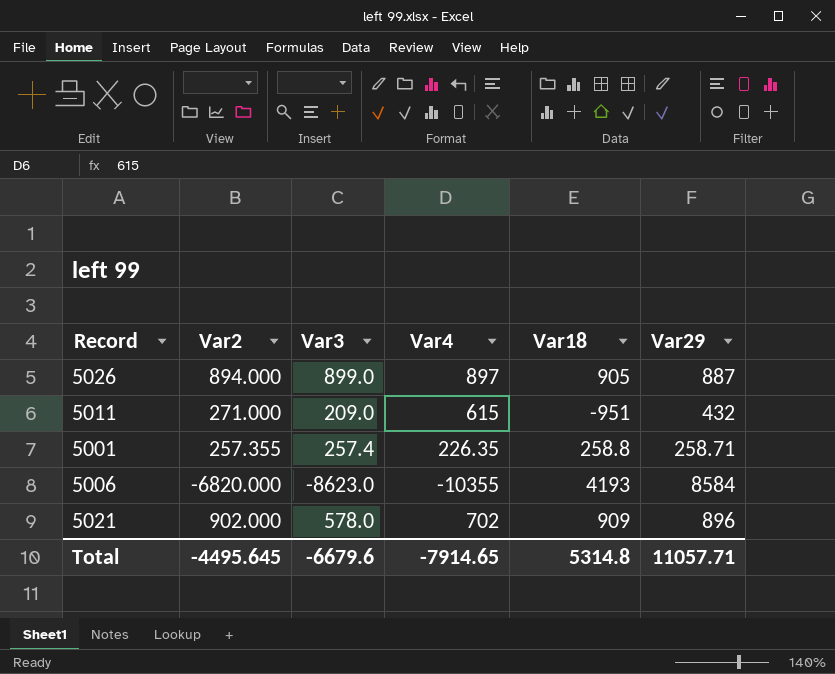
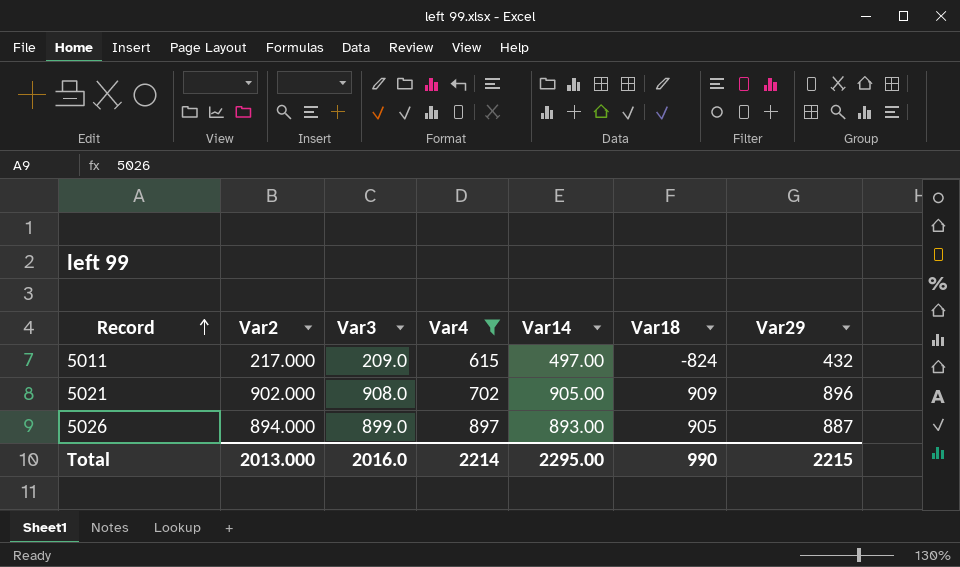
filter: none -> Var4 >= 615
row order: none -> Record ascending
column Var14 | position: none -> 5
5011 | Var2: 271.000 -> 217.000
5011 | Var18: -951 -> -824
5021 | Var3: 578.0 -> 908.0
Total | Var2: -4495.645 -> 2013.000
Total | Var3: -6679.6 -> 2016.0
Total | Var4: -7914.65 -> 2214
Total | Var18: 5314.8 -> 990
Total | Var29: 11057.71 -> 2215

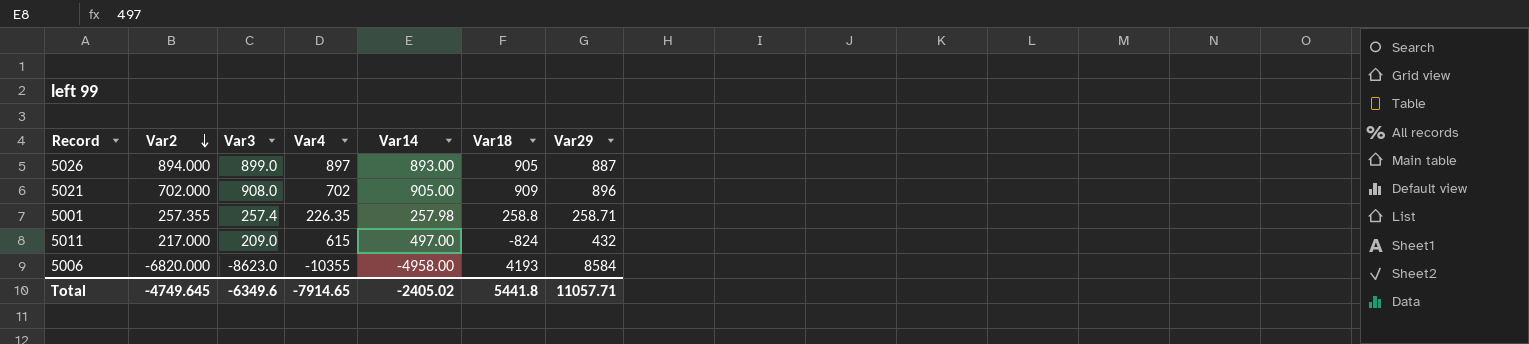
filter: Var4 >= 615 -> none
row order: Record ascending -> Var2 descending
5021 | Var2: 902.000 -> 702.000
Total | Var2: 2013.000 -> -4749.645
Total | Var3: 2016.0 -> -6349.6
Total | Var4: 2214 -> -7914.65
Total | Var14: 2295.00 -> -2405.02
Total | Var18: 990 -> 5441.8
Total | Var29: 2215 -> 11057.71

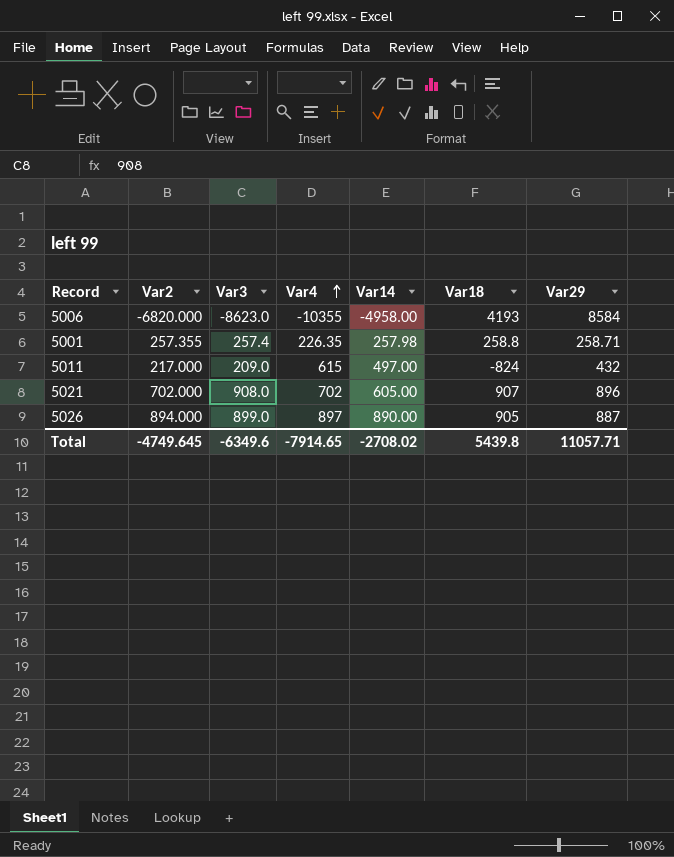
row order: Var2 descending -> Var4 ascending
5021 | Var14: 905.00 -> 605.00
5021 | Var18: 909 -> 907
5026 | Var14: 893.00 -> 890.00
Total | Var14: -2405.02 -> -2708.02
Total | Var18: 5441.8 -> 5439.8

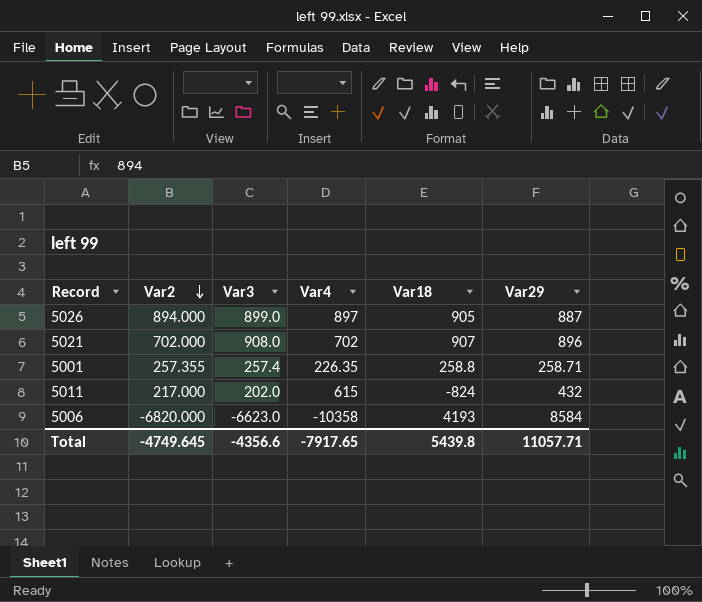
row order: Var4 ascending -> Var2 descending
column Var14 | position: 5 -> none
5011 | Var3: 209.0 -> 202.0
5006 | Var3: -8623.0 -> -6623.0
5006 | Var4: -10355 -> -10358
Total | Var3: -6349.6 -> -4356.6
Total | Var4: -7914.65 -> -7917.65

